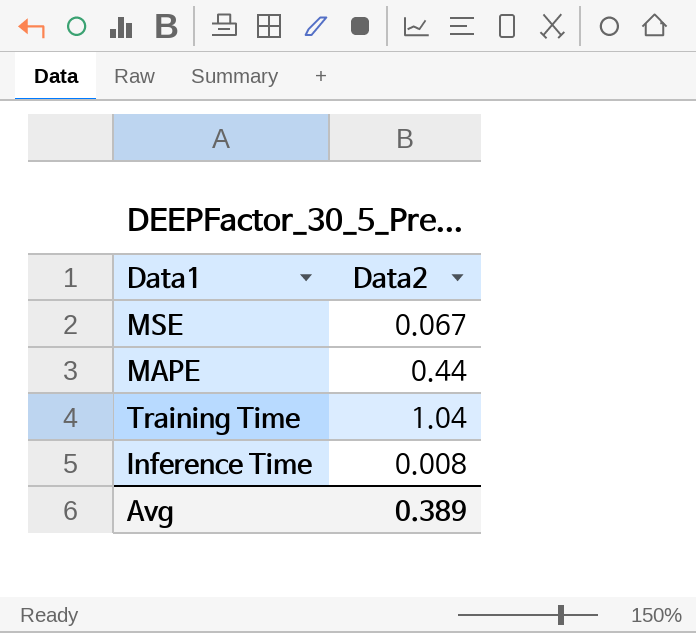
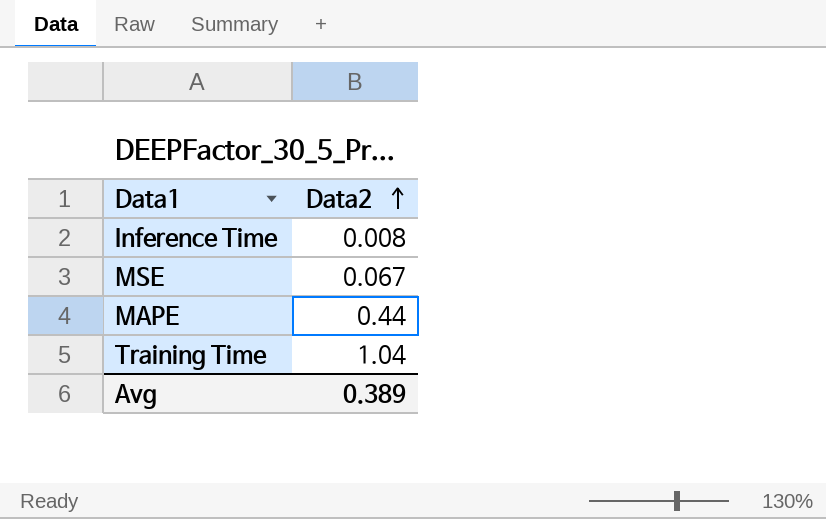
row order: none -> Data2 ascending

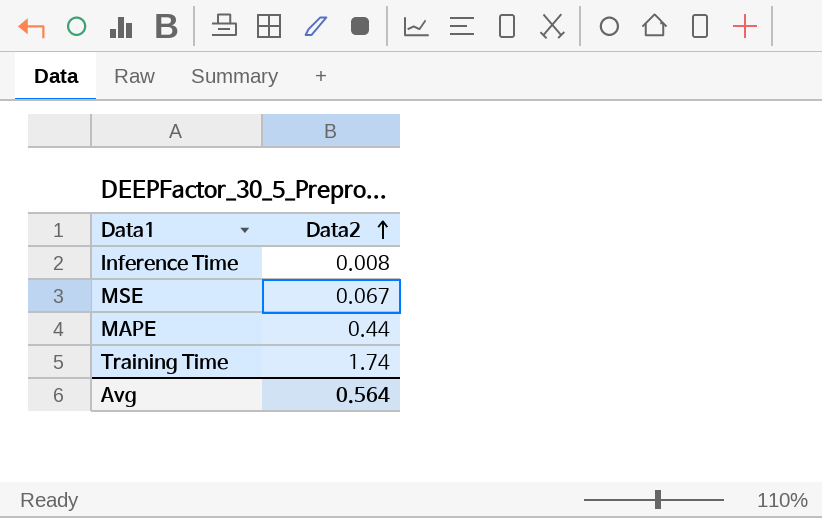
Training Time | Data2: 1.04 -> 1.74
Avg | Data2: 0.389 -> 0.564

